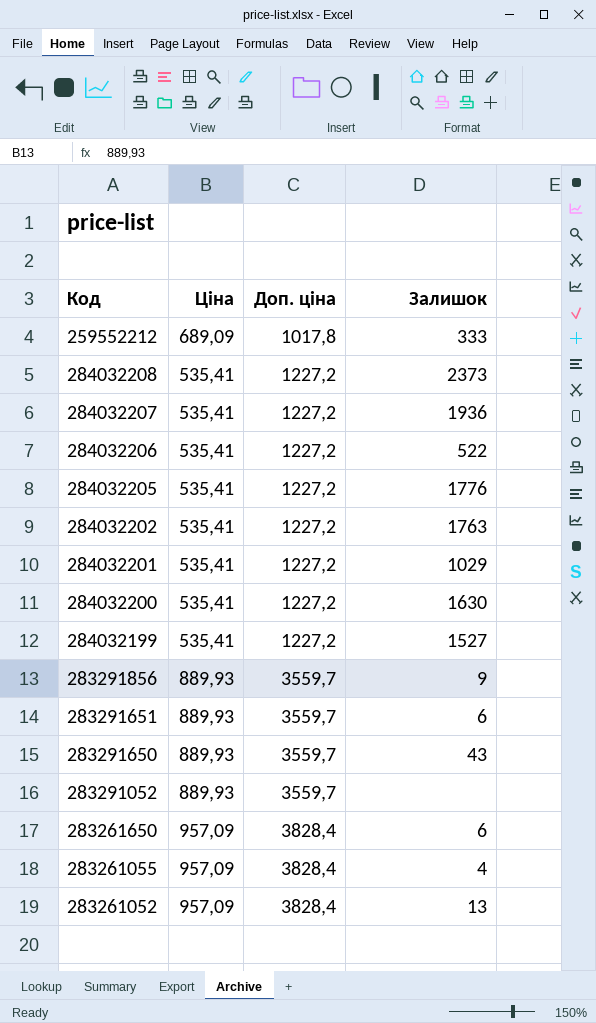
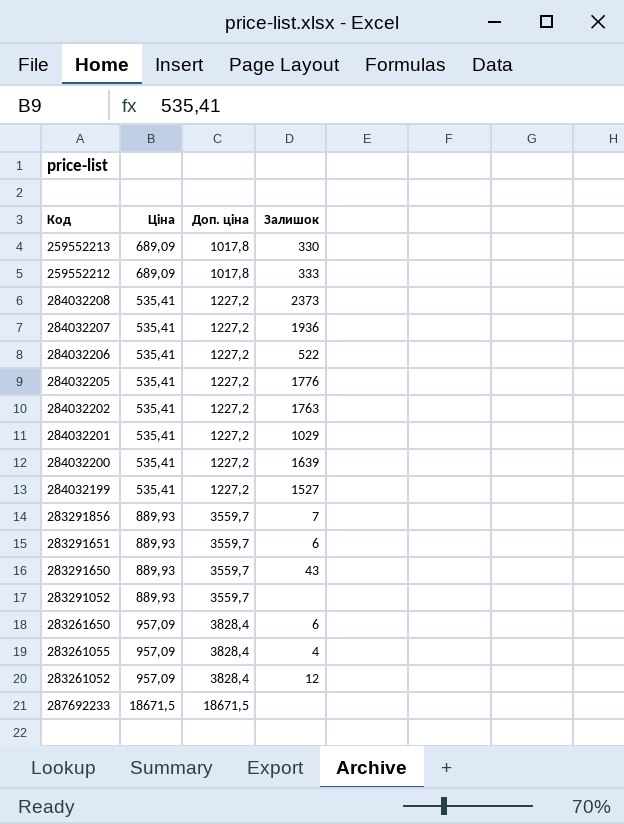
row 259552213: none -> 689,09 | 1017,8 | 330
284032200 | Залишок: 1630 -> 1639
283291856 | Залишок: 9 -> 7
283261052 | Залишок: 13 -> 12
row 287692233: none -> 18671,5 | 18671,5 | none

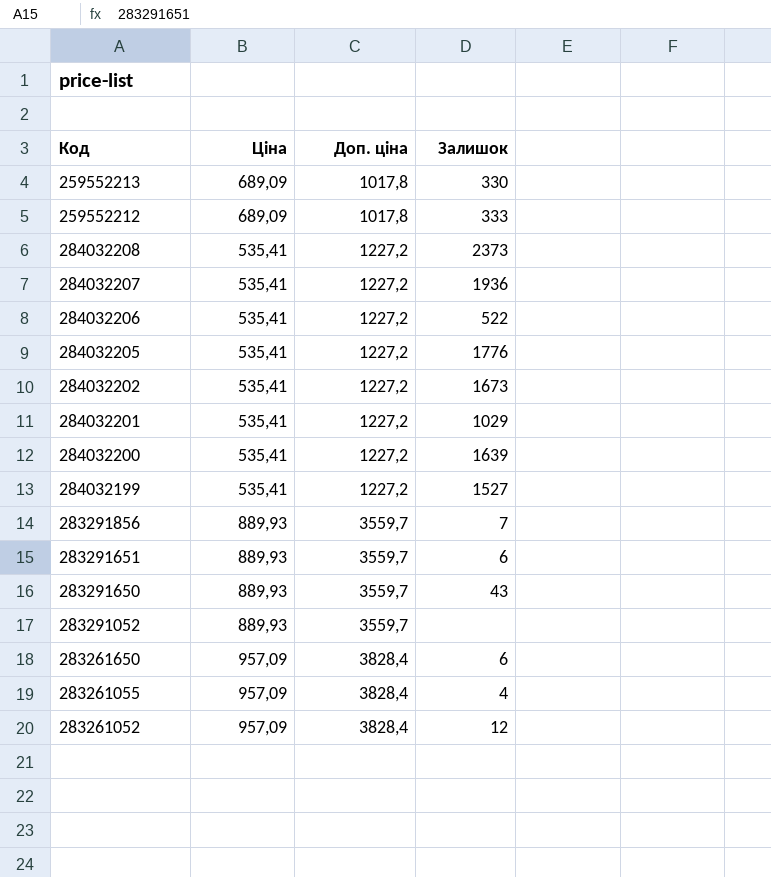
row 287692233: 18671,5 | 18671,5 | none -> none
284032202 | Залишок: 1763 -> 1673

